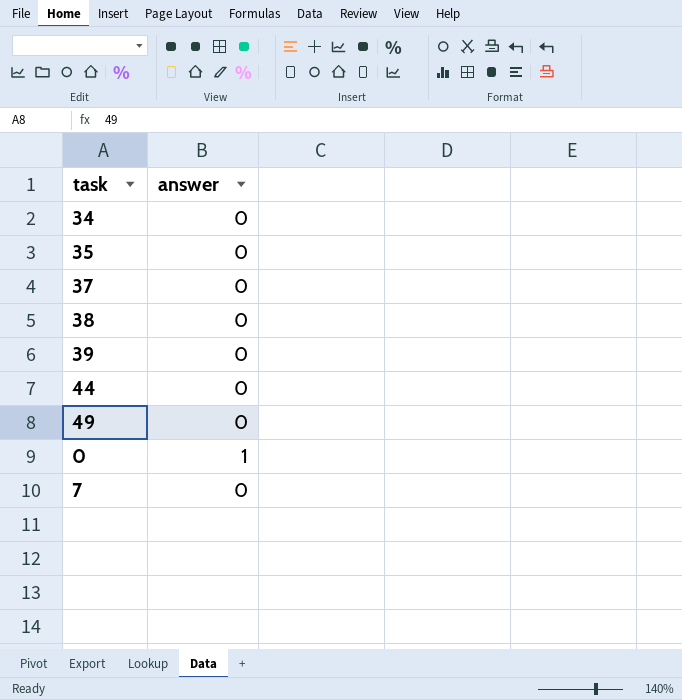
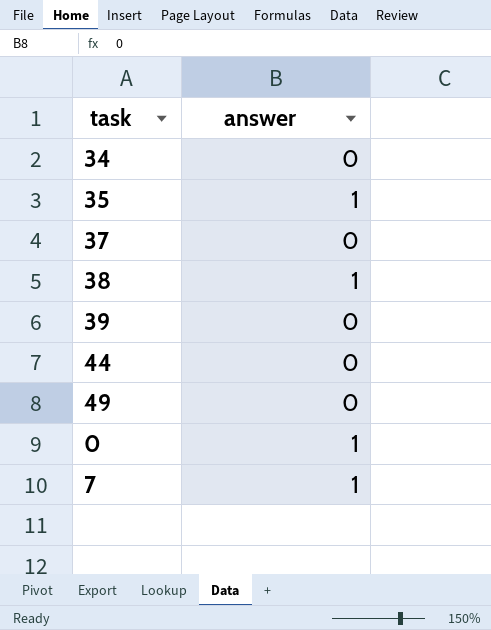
35 | answer: 0 -> 1
38 | answer: 0 -> 1
7 | answer: 0 -> 1

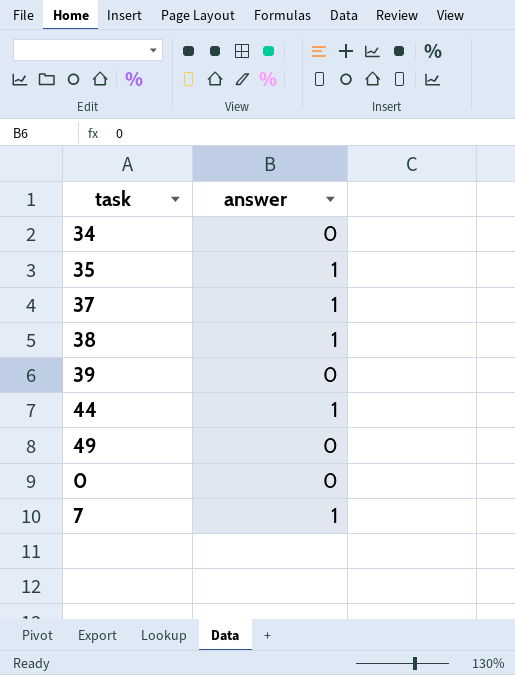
37 | answer: 0 -> 1
44 | answer: 0 -> 1
0 | answer: 1 -> 0

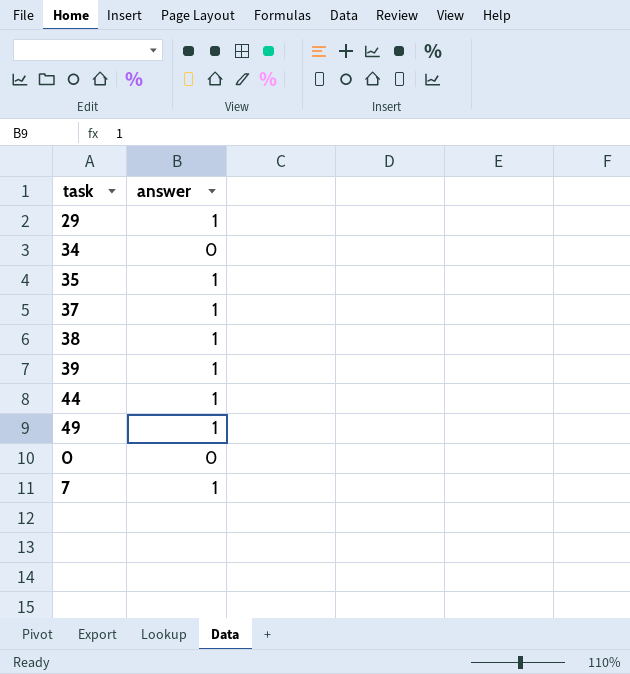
row 29: none -> 1
39 | answer: 0 -> 1
49 | answer: 0 -> 1

